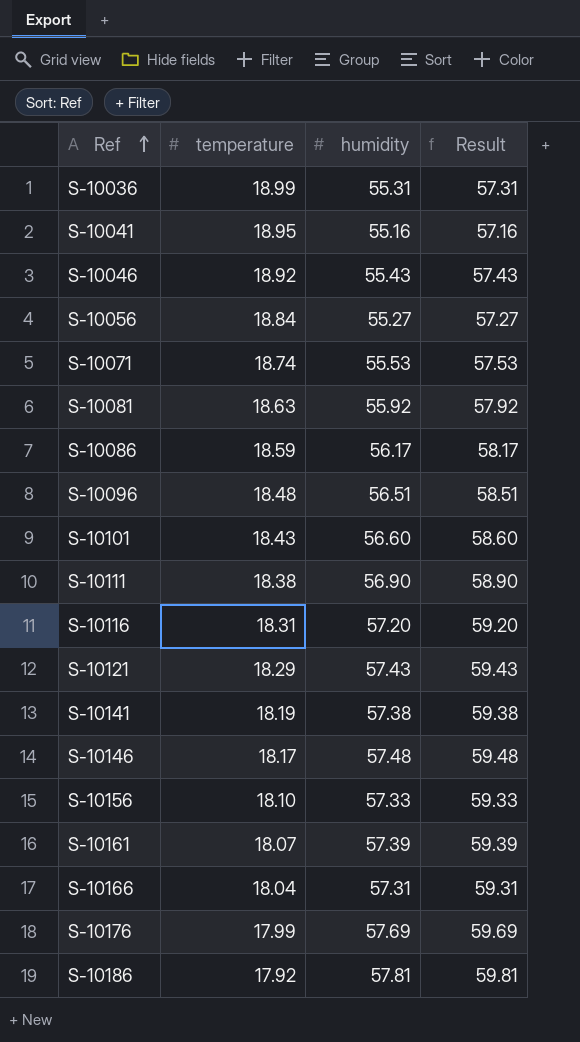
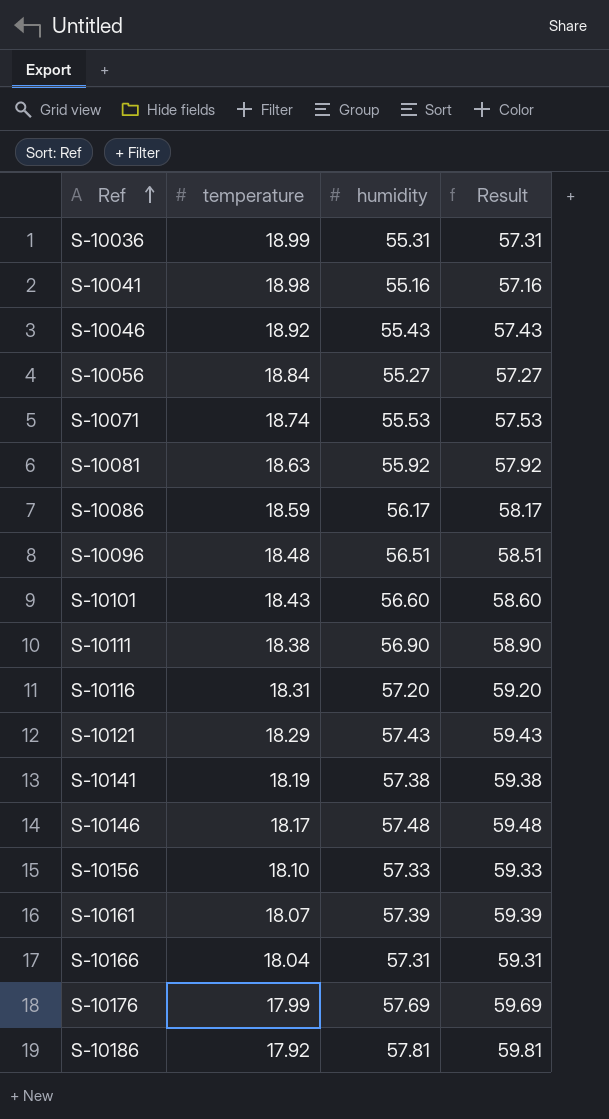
S-10041 | temperature: 18.95 -> 18.98

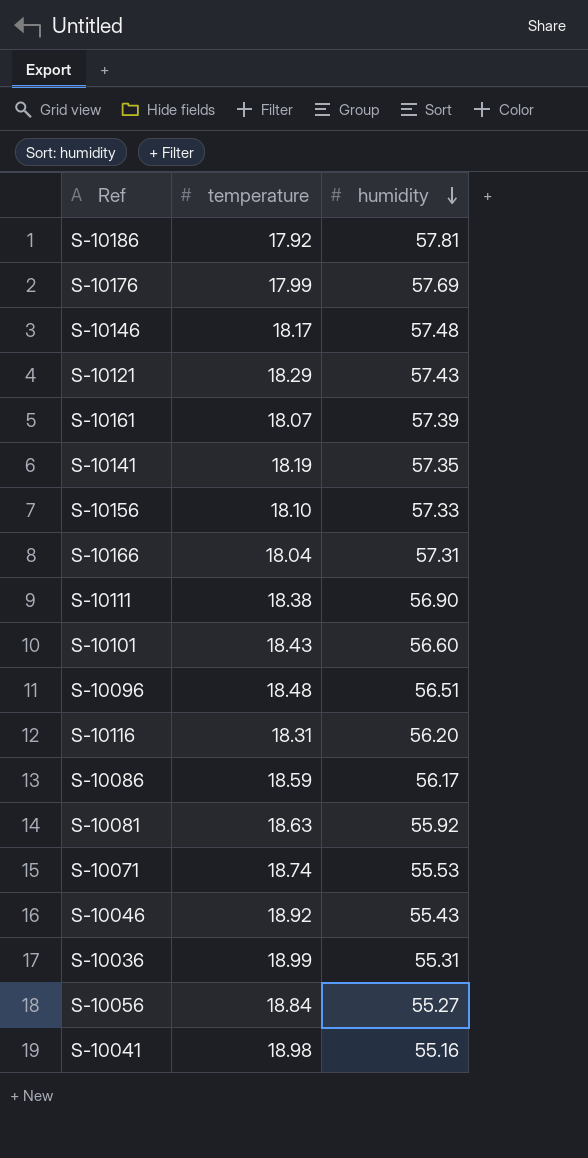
row order: Ref ascending -> humidity descending
column Result | formula: [humidity] + 2 -> none
S-10141 | humidity: 57.38 -> 57.35
S-10116 | humidity: 57.20 -> 56.20

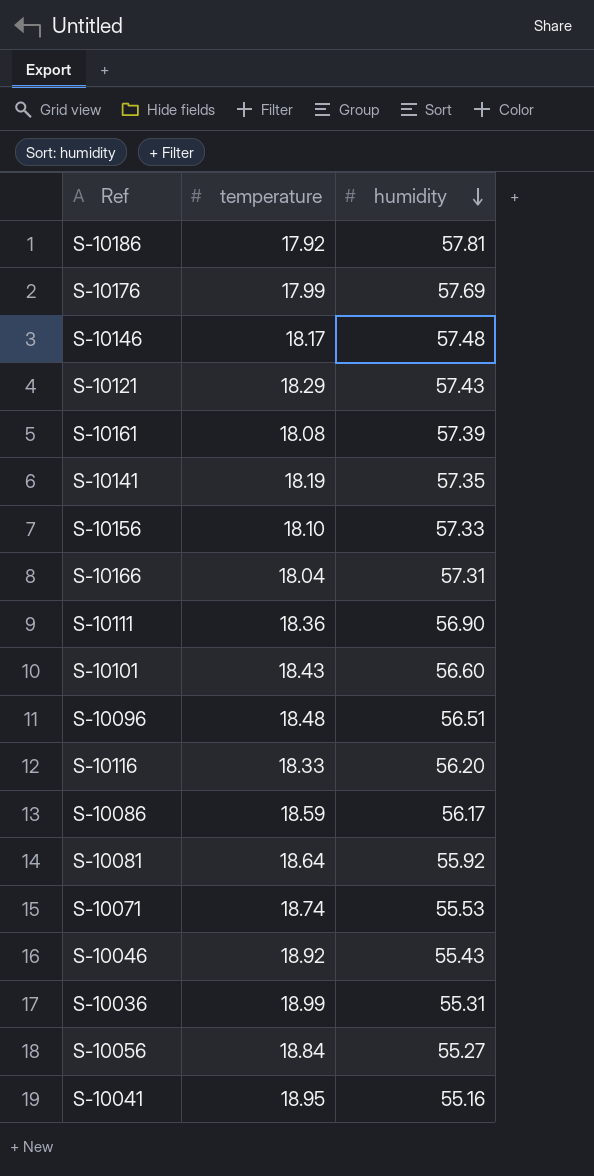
S-10161 | temperature: 18.07 -> 18.08
S-10111 | temperature: 18.38 -> 18.36
S-10116 | temperature: 18.31 -> 18.33
S-10081 | temperature: 18.63 -> 18.64
S-10041 | temperature: 18.98 -> 18.95

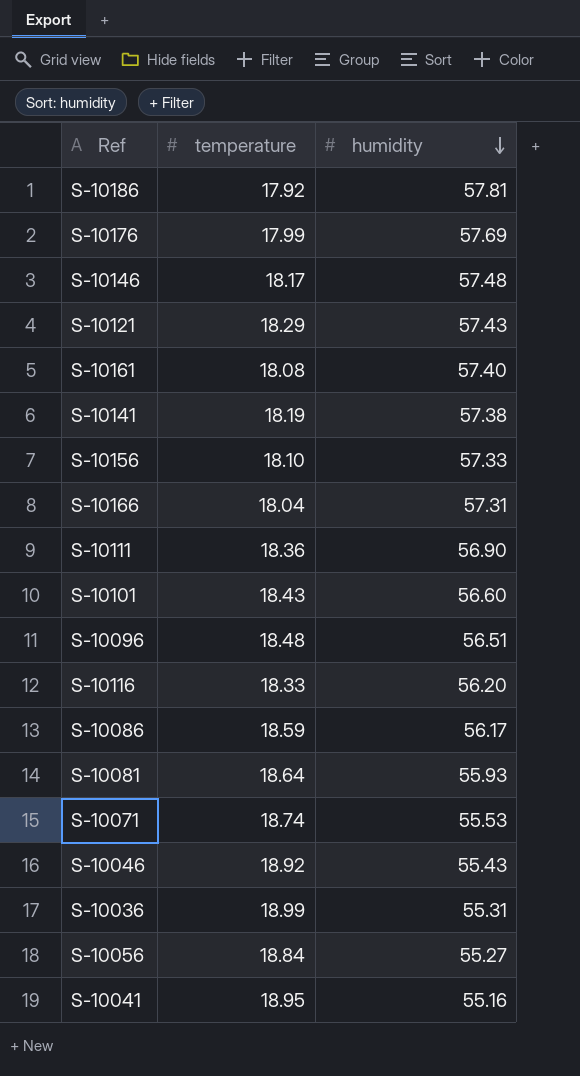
S-10161 | humidity: 57.39 -> 57.40
S-10141 | humidity: 57.35 -> 57.38
S-10081 | humidity: 55.92 -> 55.93

